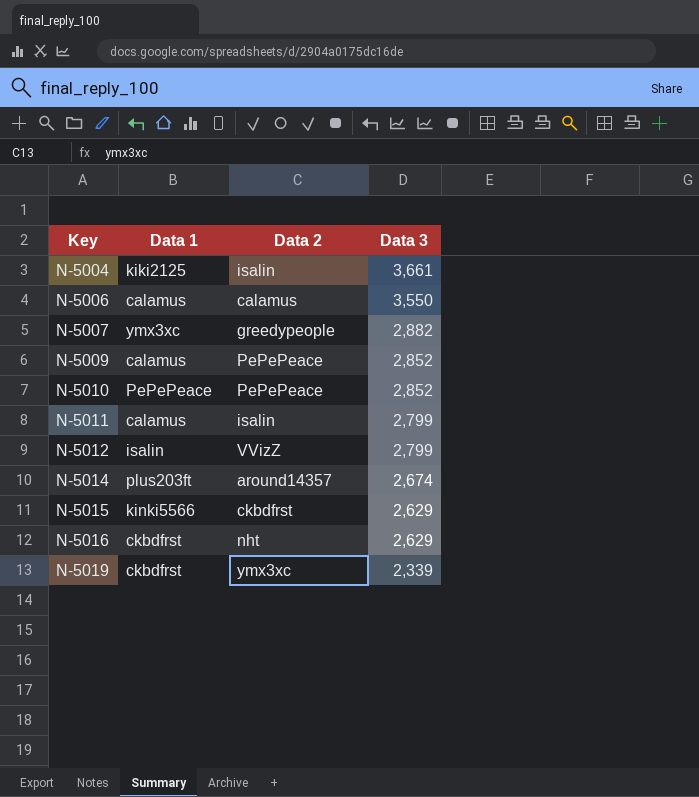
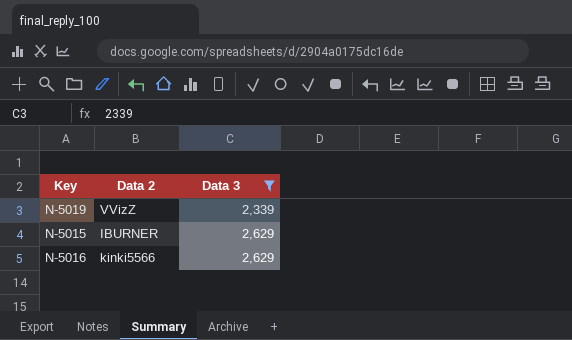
filter: none -> Data 3 <= 2,629
row order: Key ascending -> Data 3 ascending
column Data 1 | position: 2 -> none
N-5019 | Data 2: ymx3xc -> VVizZ
N-5015 | Data 2: ckbdfrst -> IBURNER
N-5016 | Data 2: nht -> kinki5566

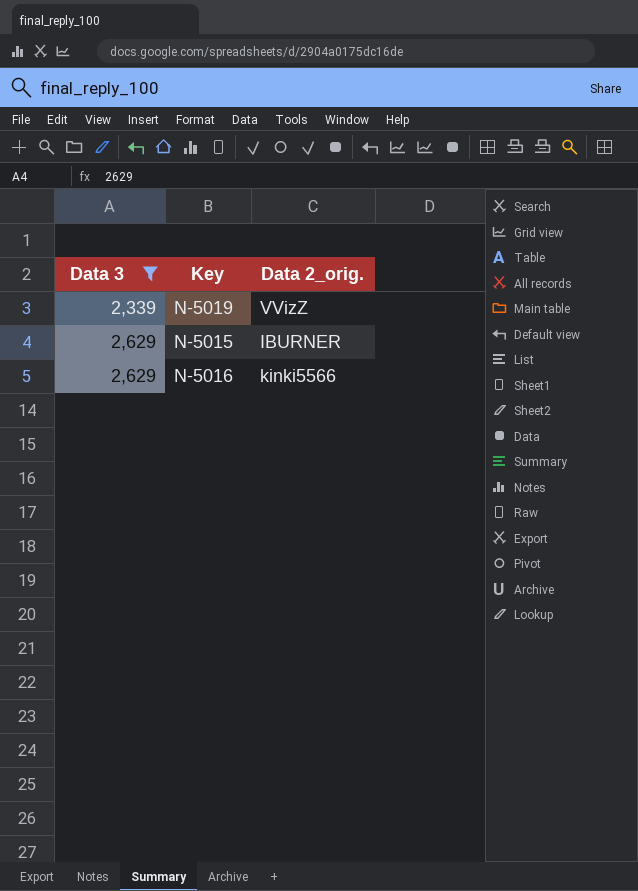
column Data 3 | position: 3 -> 1
column name: Data 2 -> Data 2_orig.

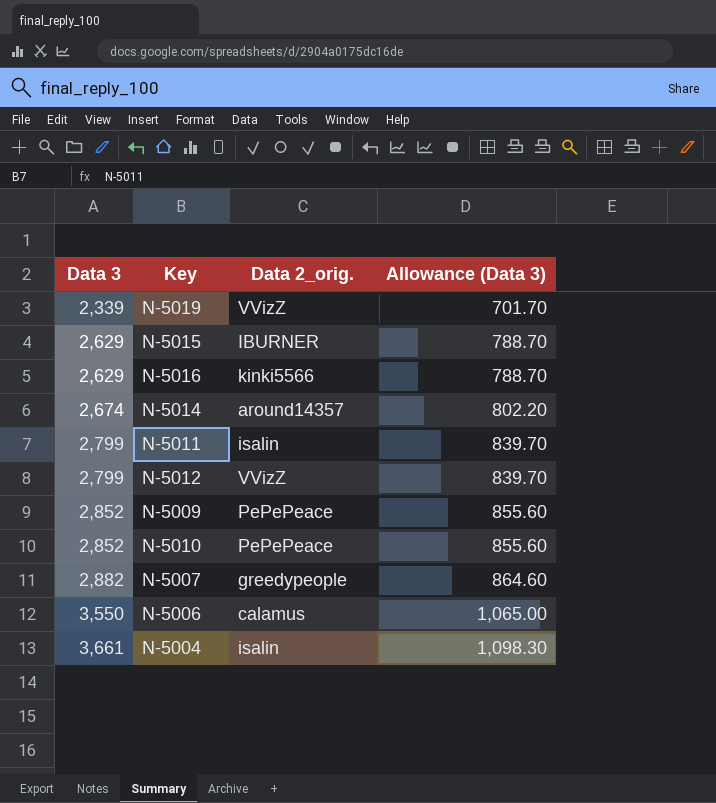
filter: Data 3 <= 2,629 -> none
column Allowance (Data 3) | formula: none -> [Data 3] * 0.3

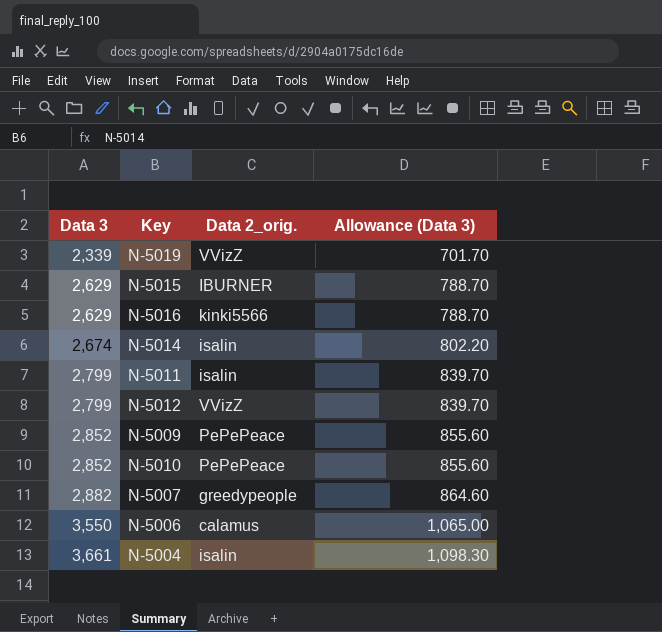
N-5014 | Data 2_orig.: around14357 -> isalin

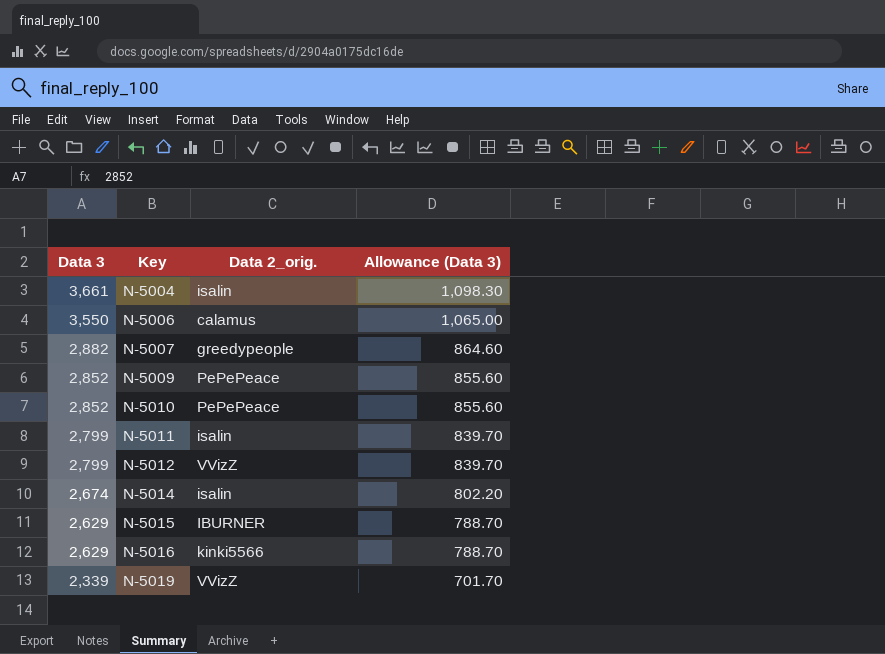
row order: Data 3 ascending -> Data 3 descending

